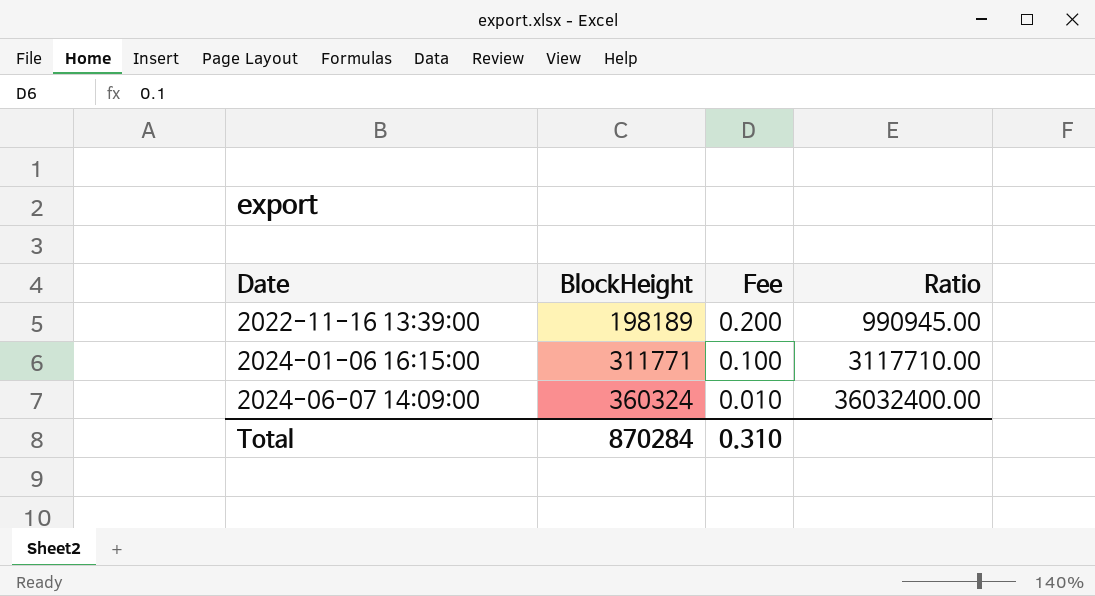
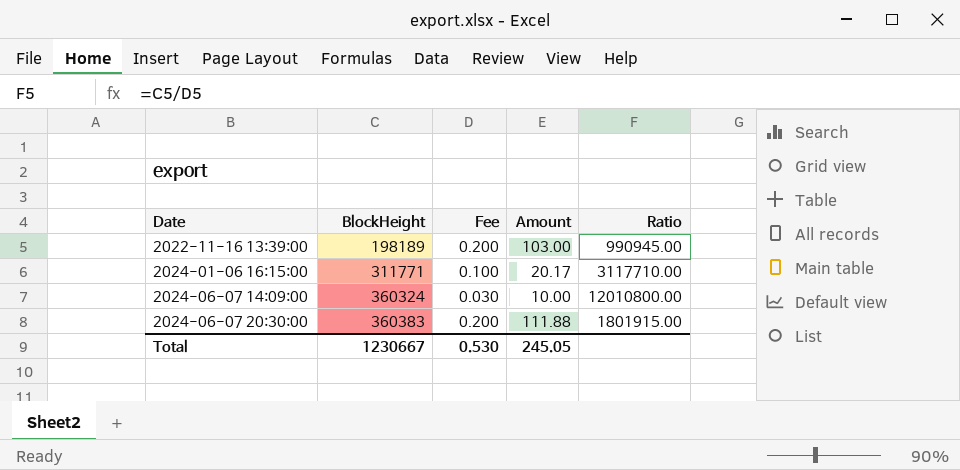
column Amount | position: none -> 4
2024-06-07 14:09:00 | Fee: 0.010 -> 0.030
2024-06-07 14:09:00 | Ratio: 36032400.00 -> 12010800.00
row 2024-06-07 20:30:00: none -> 360383 | 0.200 | 111.88 | 1801915.00
Total | BlockHeight: 870284 -> 1230667
Total | Fee: 0.310 -> 0.530

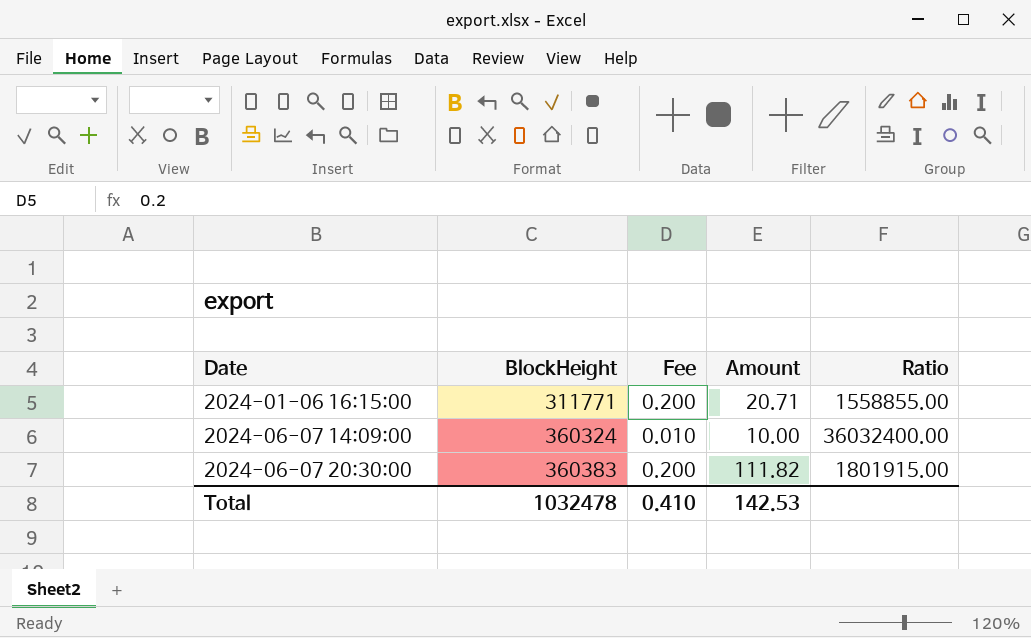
row 2022-11-16 13:39:00: 198189 | 0.200 | 103.00 | 990945.00 -> none
2024-01-06 16:15:00 | Fee: 0.100 -> 0.200
2024-01-06 16:15:00 | Amount: 20.17 -> 20.71
2024-01-06 16:15:00 | Ratio: 3117710.00 -> 1558855.00
2024-06-07 14:09:00 | Fee: 0.030 -> 0.010
2024-06-07 14:09:00 | Ratio: 12010800.00 -> 36032400.00
2024-06-07 20:30:00 | Amount: 111.88 -> 111.82
Total | BlockHeight: 1230667 -> 1032478
Total | Fee: 0.530 -> 0.410
Total | Amount: 245.05 -> 142.53

